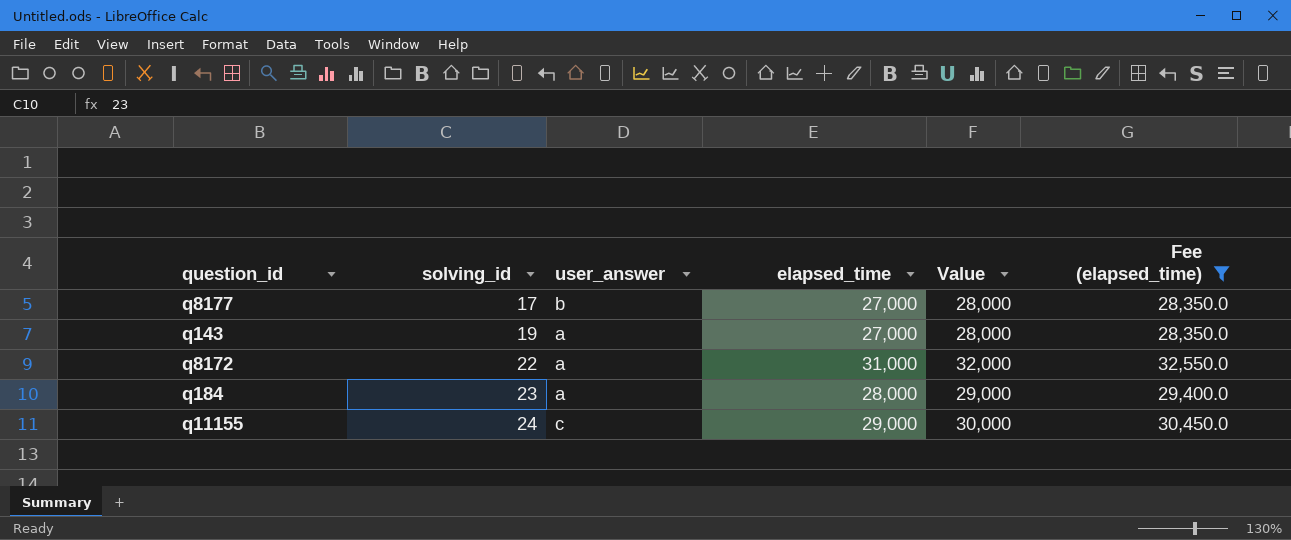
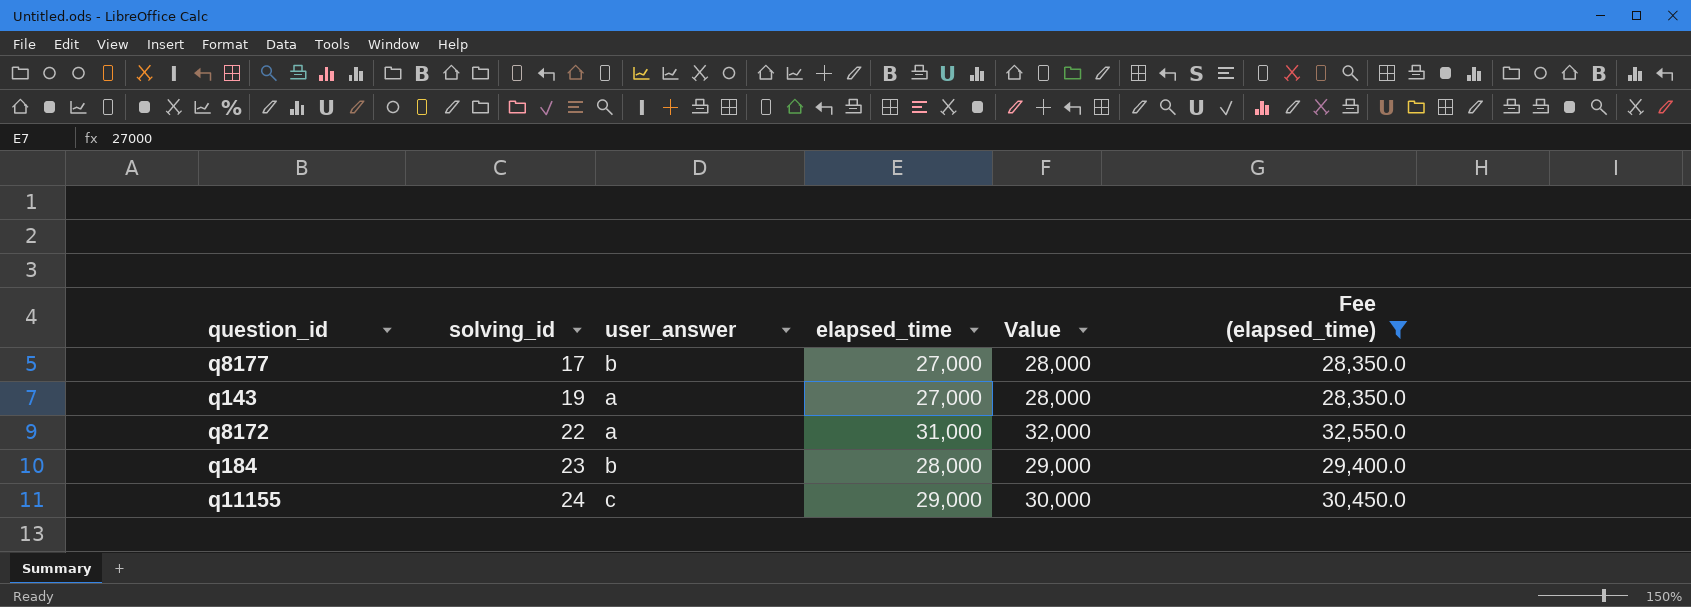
q184 | user_answer: a -> b

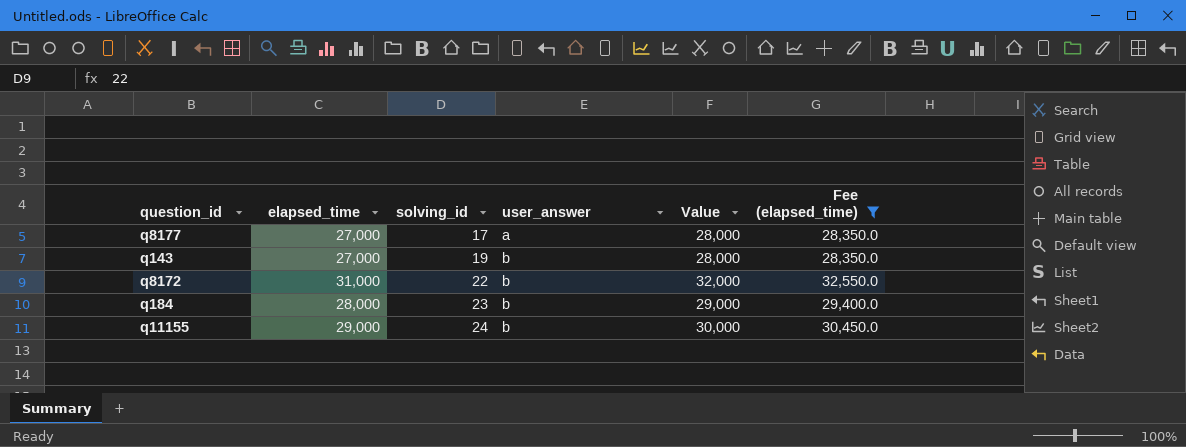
column elapsed_time | position: 4 -> 2
q8177 | user_answer: b -> a
q143 | user_answer: a -> b
q8172 | user_answer: a -> b
q11155 | user_answer: c -> b

